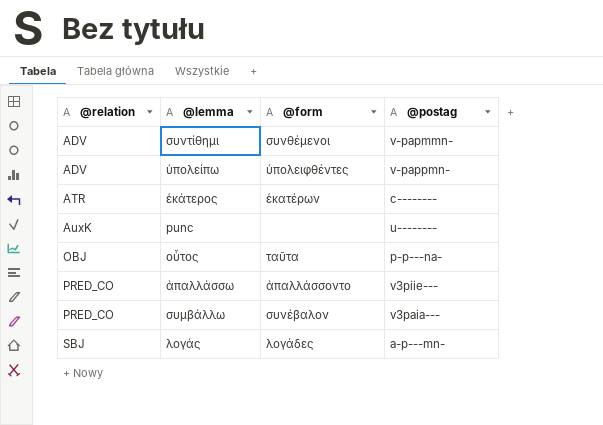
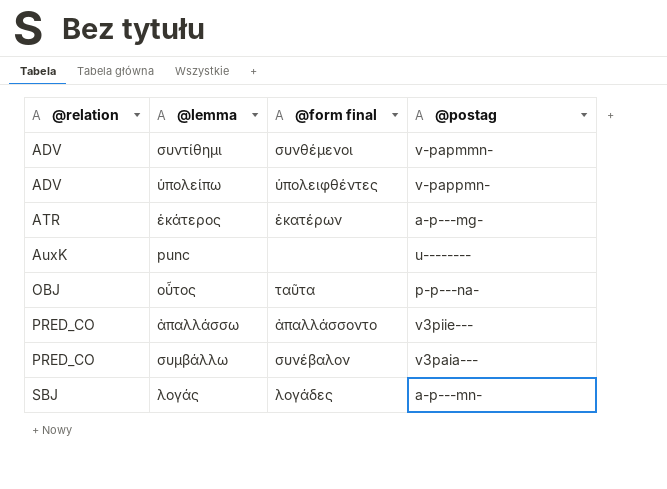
column name: @form -> @form final
ἑκάτερος | @postag: c-------- -> a-p---mg-

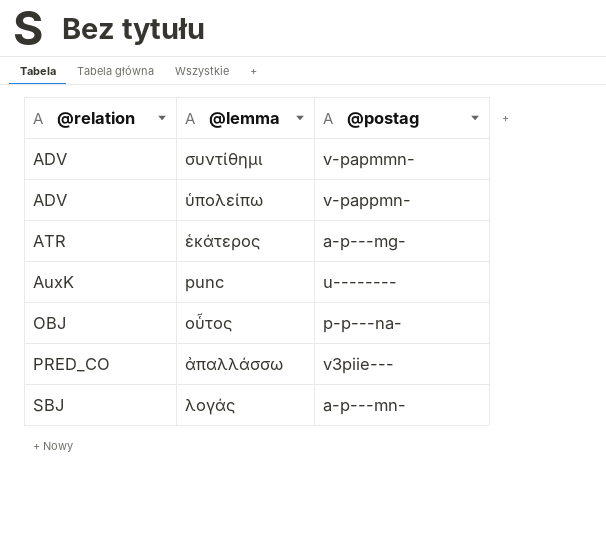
column @form final | position: 3 -> none
row συμβάλλω: PRED_CO | συνέβαλον | v3paia--- -> none

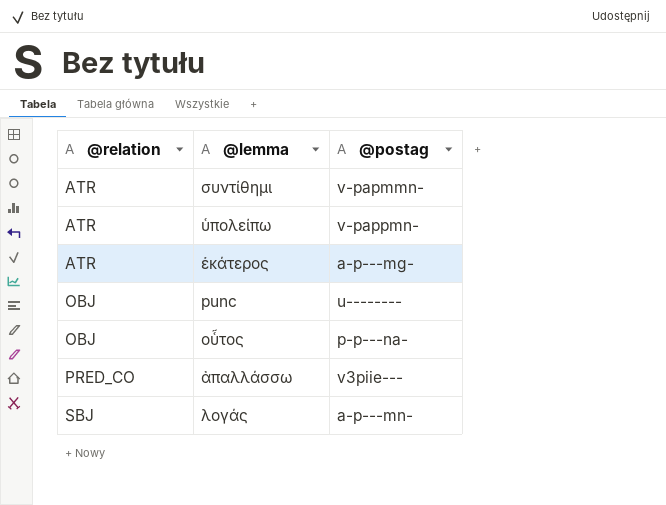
συντίθημι | @relation: ADV -> ATR
ὑπολείπω | @relation: ADV -> ATR
punc | @relation: AuxK -> OBJ

